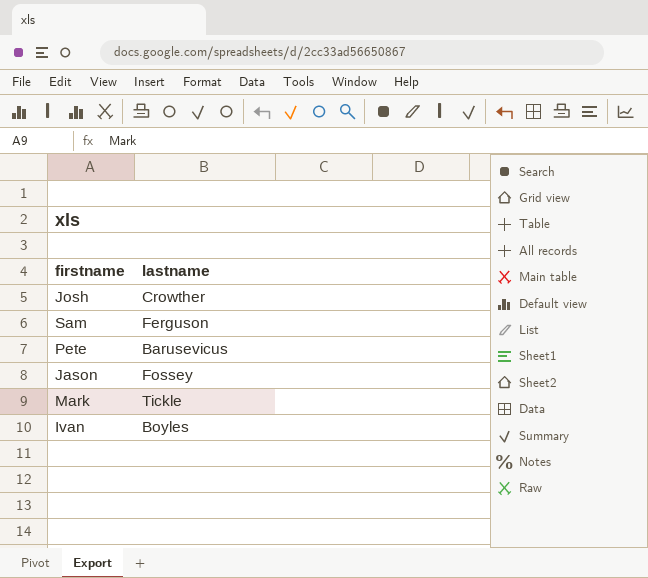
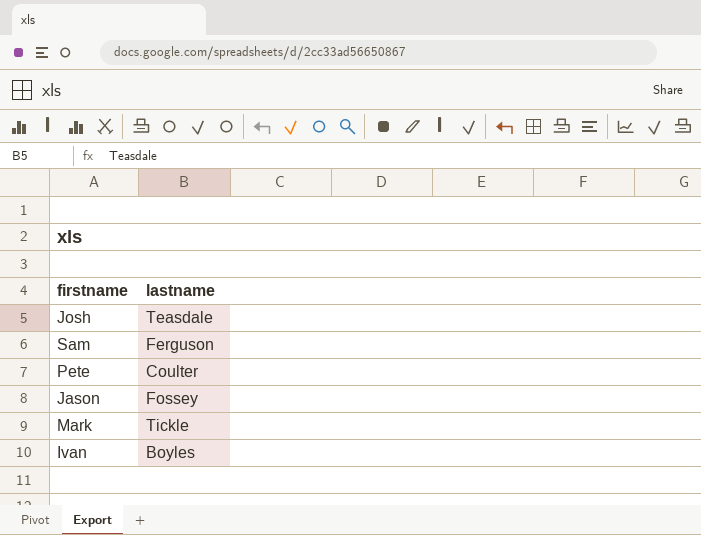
Josh | lastname: Crowther -> Teasdale
Pete | lastname: Barusevicus -> Coulter

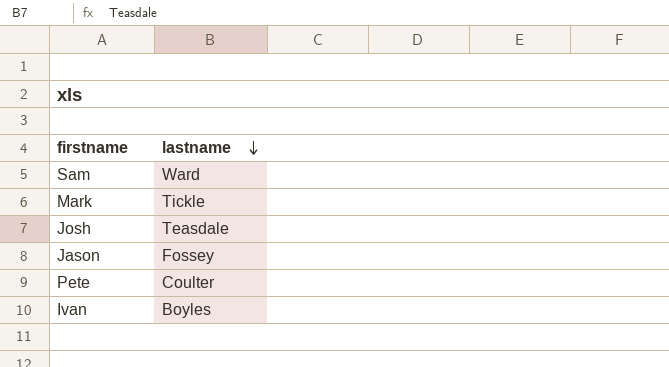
row order: none -> lastname descending
Sam | lastname: Ferguson -> Ward

